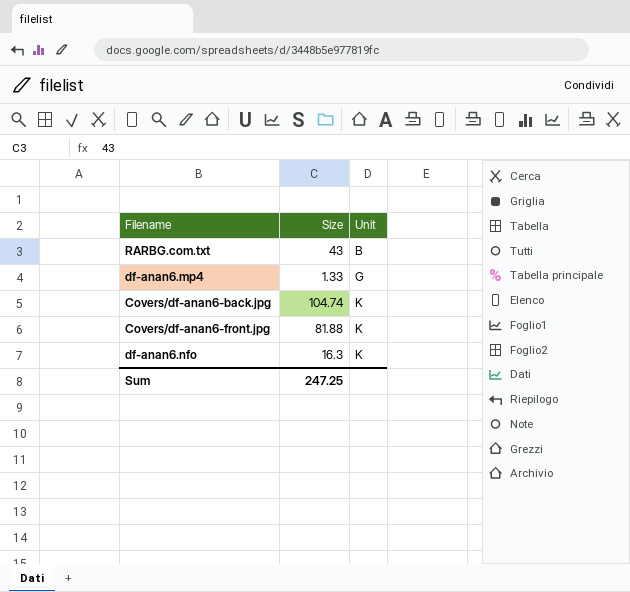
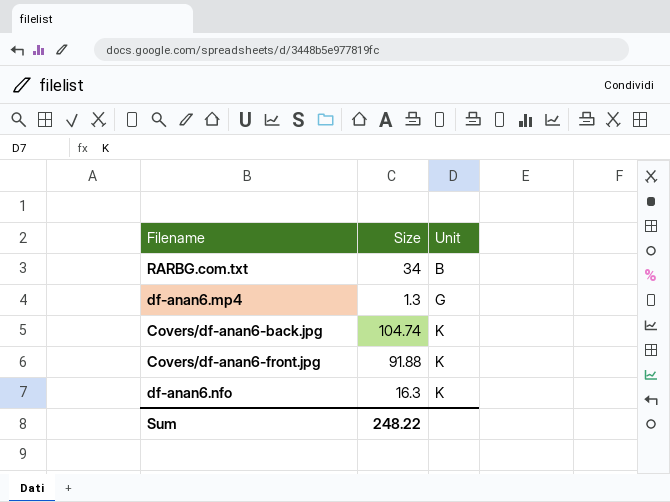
RARBG.com.txt | Size: 43 -> 34
df-anan6.mp4 | Size: 1.33 -> 1.3
Covers/df-anan6-front.jpg | Size: 81.88 -> 91.88
Sum | Size: 247.25 -> 248.22

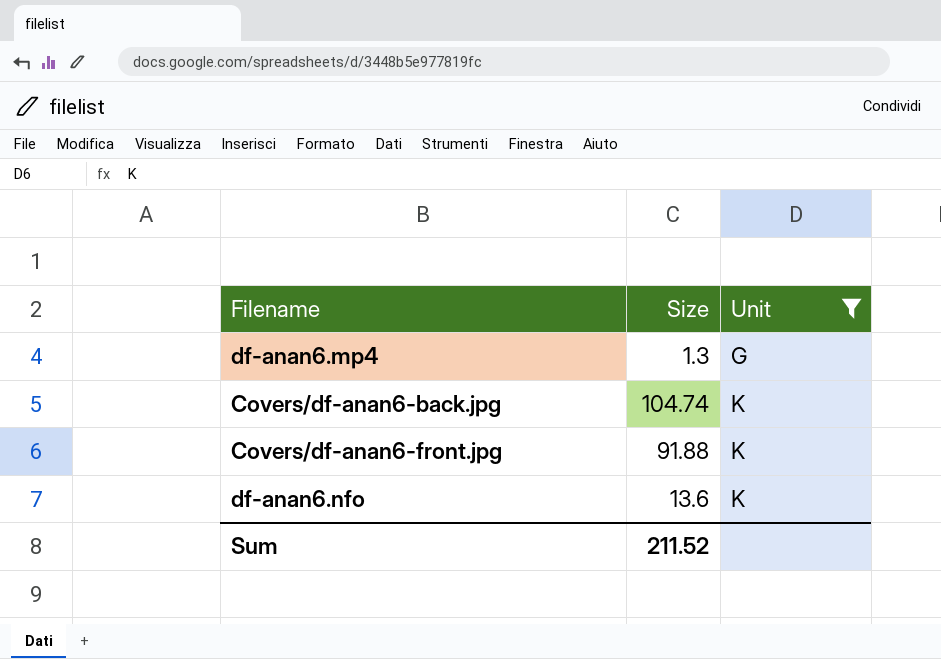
filter: none -> Unit != B
df-anan6.nfo | Size: 16.3 -> 13.6
Sum | Size: 248.22 -> 211.52

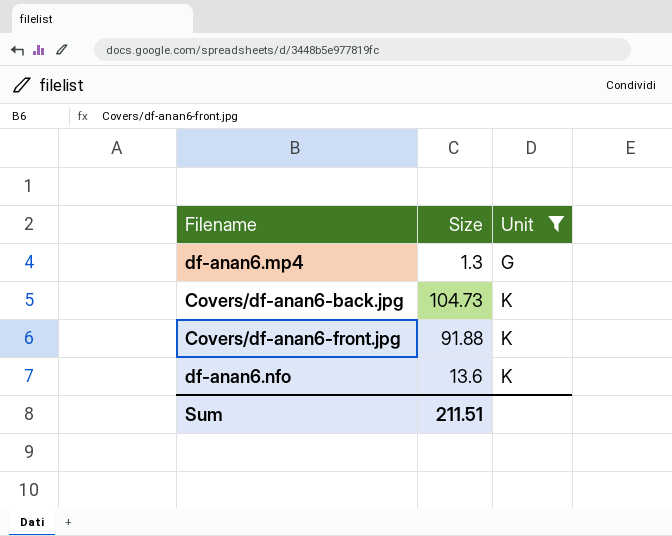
Covers/df-anan6-back.jpg | Size: 104.74 -> 104.73
Sum | Size: 211.52 -> 211.51

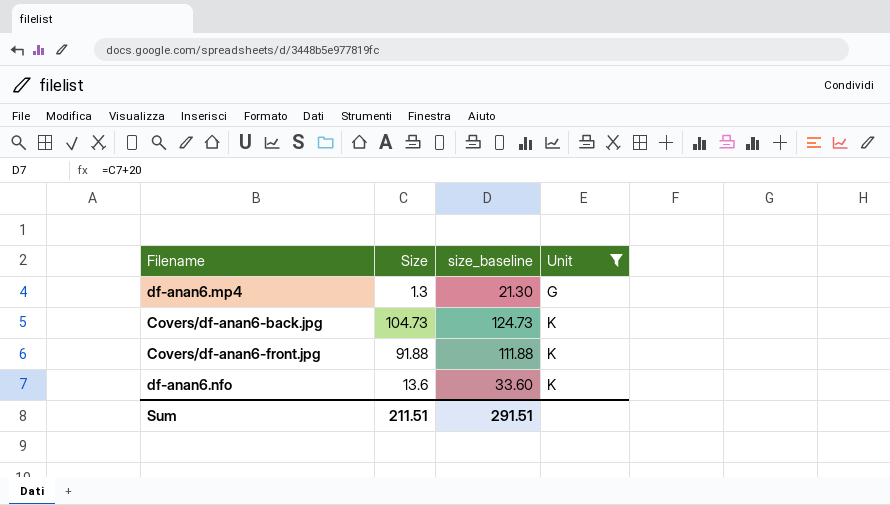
column size_baseline | formula: none -> [Size] + 20

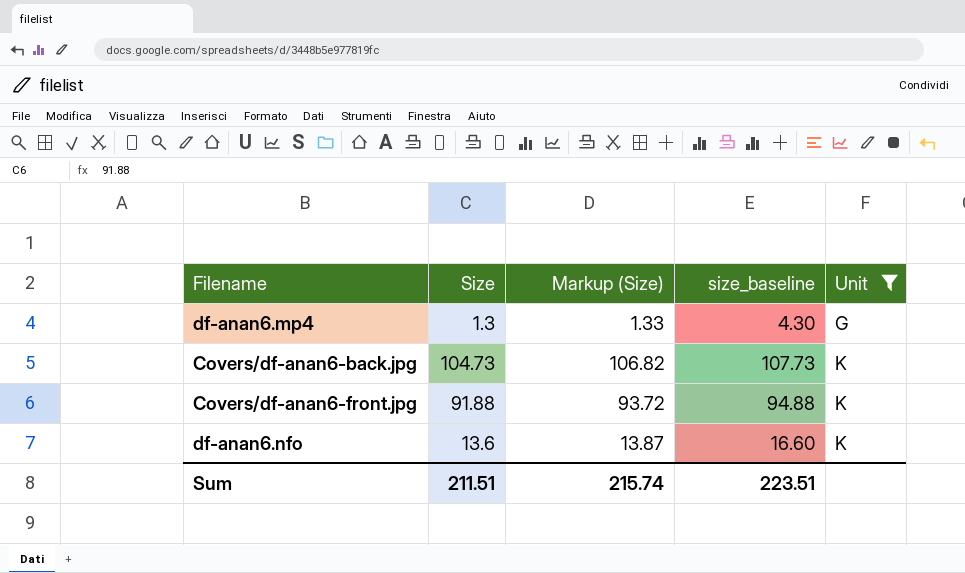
column Markup (Size) | formula: none -> [Size] * 1.02
column size_baseline | formula: [Size] + 20 -> [Size] + 3
Sum | size_baseline: 291.51 -> 223.51

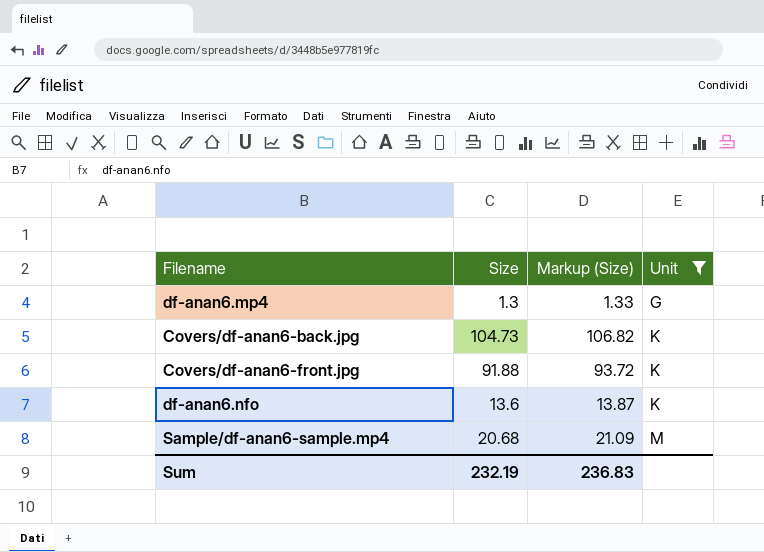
column size_baseline | formula: [Size] + 3 -> none
row Sample/df-anan6-sample.mp4: none -> 20.68 | 21.09 | M
Sum | Size: 211.51 -> 232.19
Sum | Markup (Size): 215.74 -> 236.83

